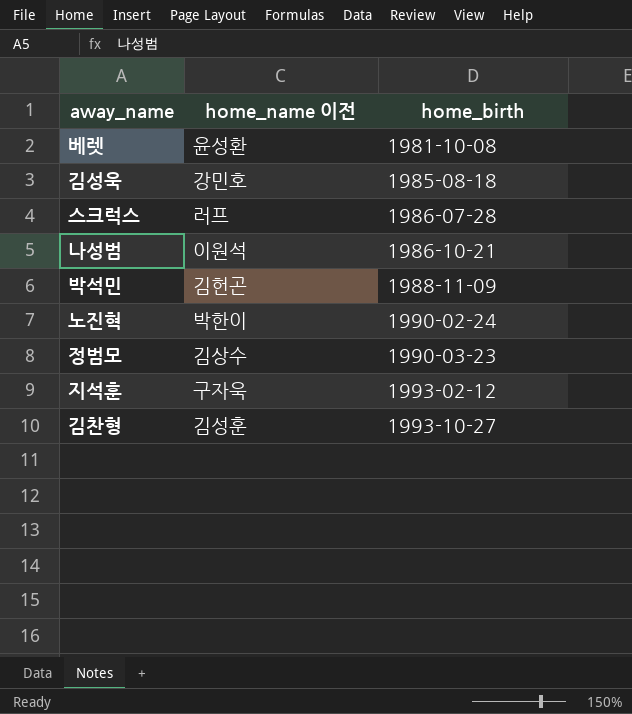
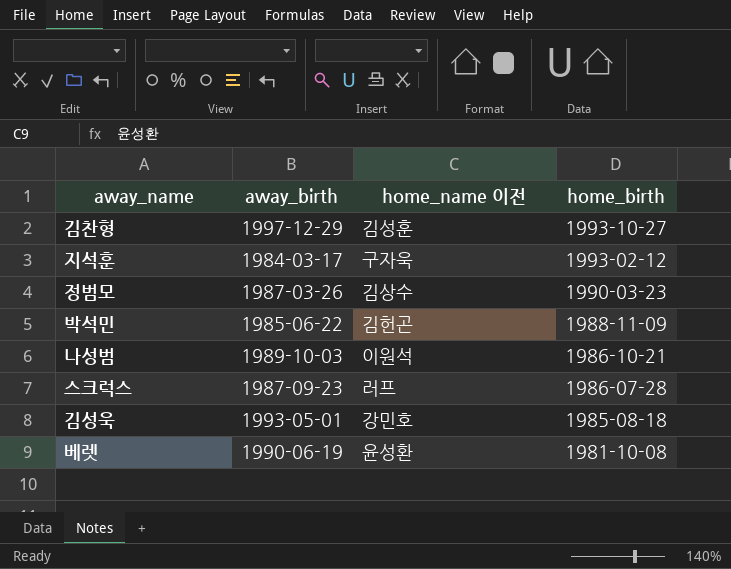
row order: home_birth ascending -> home_birth descending
column away_birth | position: none -> 2
row 노진혁: 박한이 | 1990-02-24 -> none

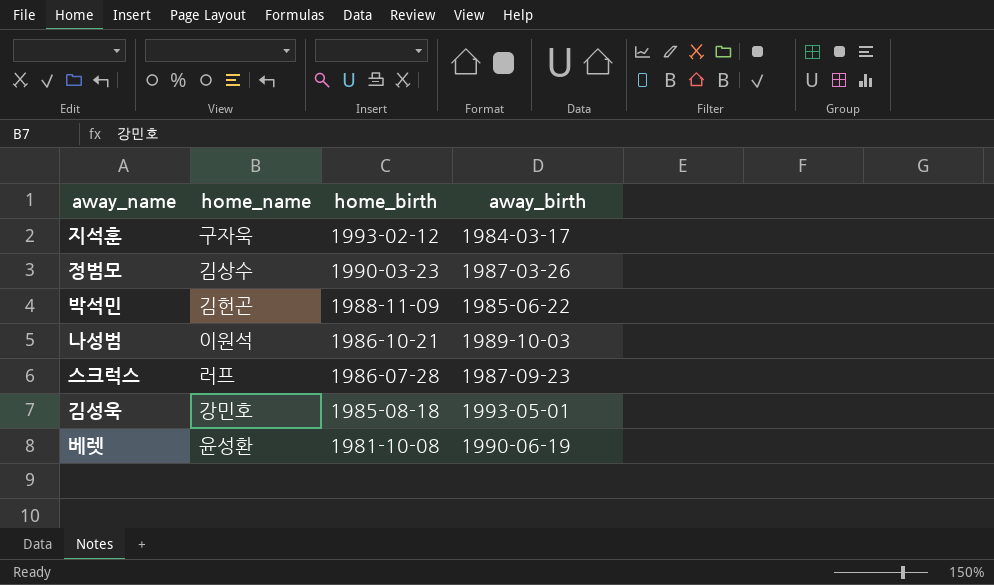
column name: home_name 이전 -> home_name
column away_birth | position: 2 -> 4
row 김찬형: 1997-12-29 | 김성훈 | 1993-10-27 -> none

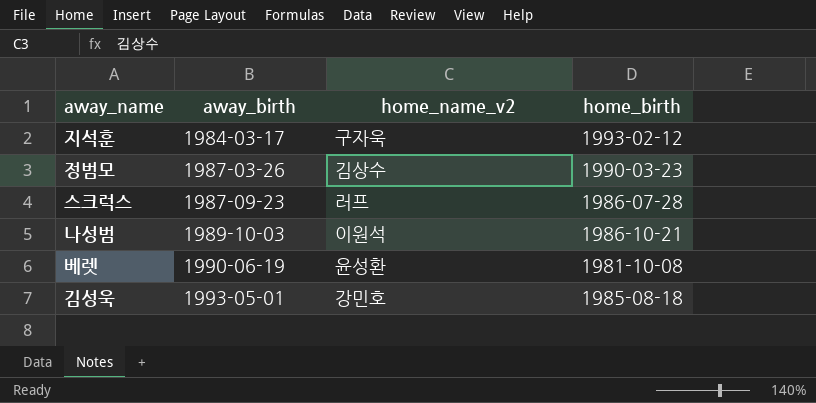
row order: home_birth descending -> away_birth ascending
column away_birth | position: 4 -> 2
column name: home_name -> home_name_v2
row 박석민: 김헌곤 | 1988-11-09 | 1985-06-22 -> none

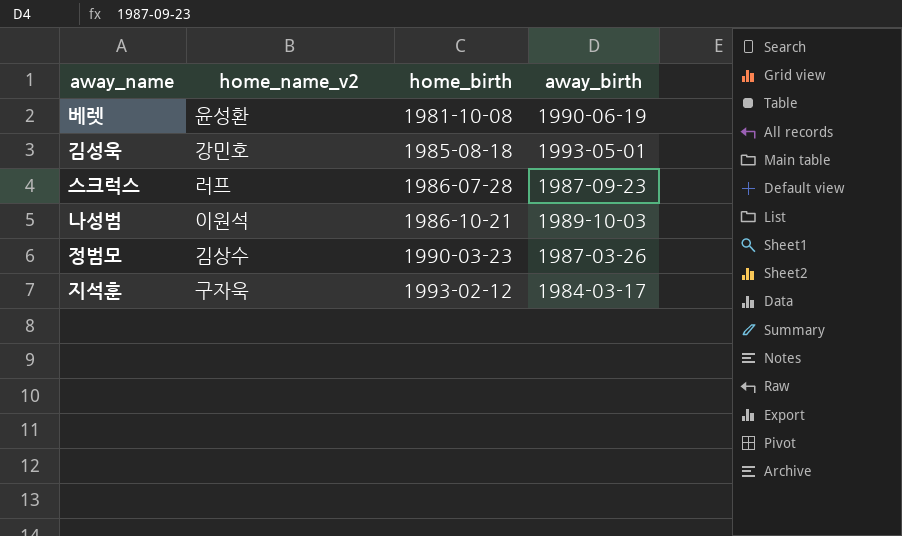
row order: away_birth ascending -> home_birth ascending
column away_birth | position: 2 -> 4

